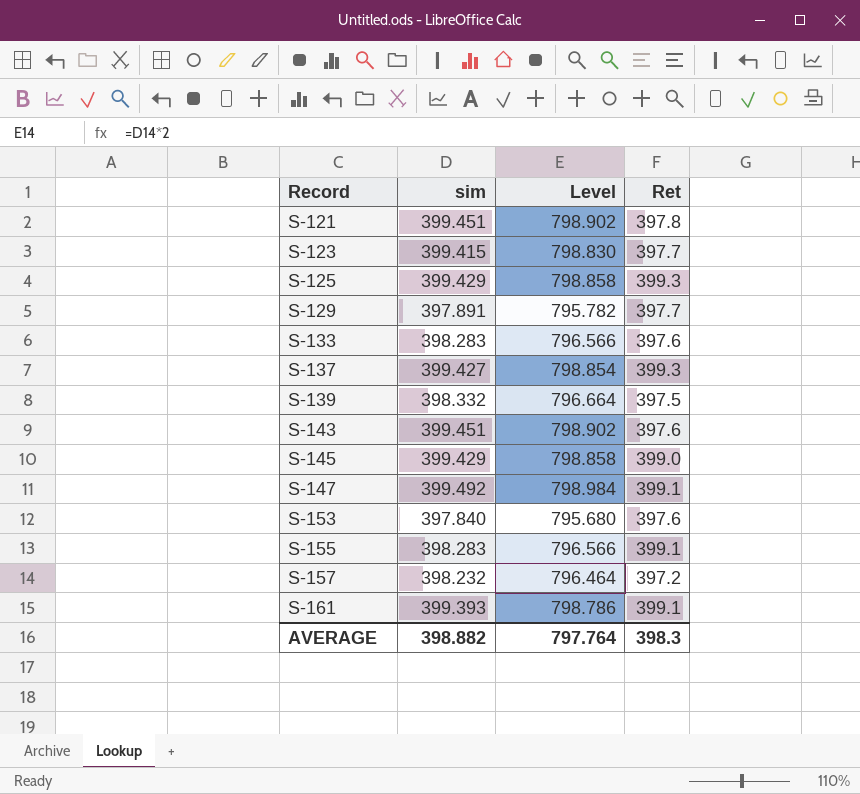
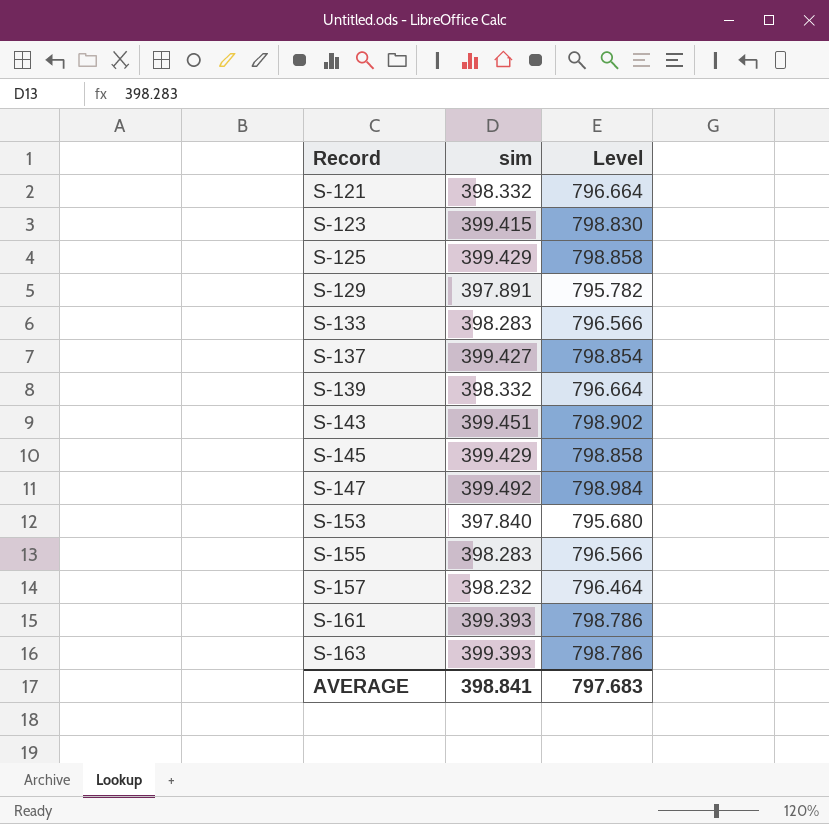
column Ret | position: 4 -> none
S-121 | sim: 399.451 -> 398.332
S-121 | Level: 798.902 -> 796.664
row S-163: none -> 399.393 | 798.786
AVERAGE | sim: 398.882 -> 398.841
AVERAGE | Level: 797.764 -> 797.683

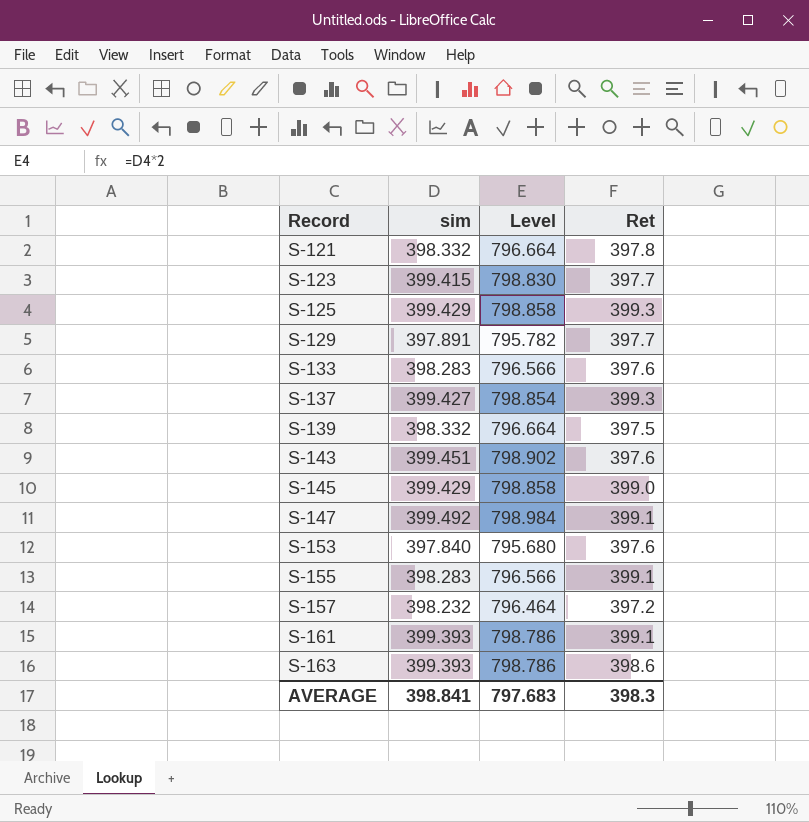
column Ret | position: none -> 4

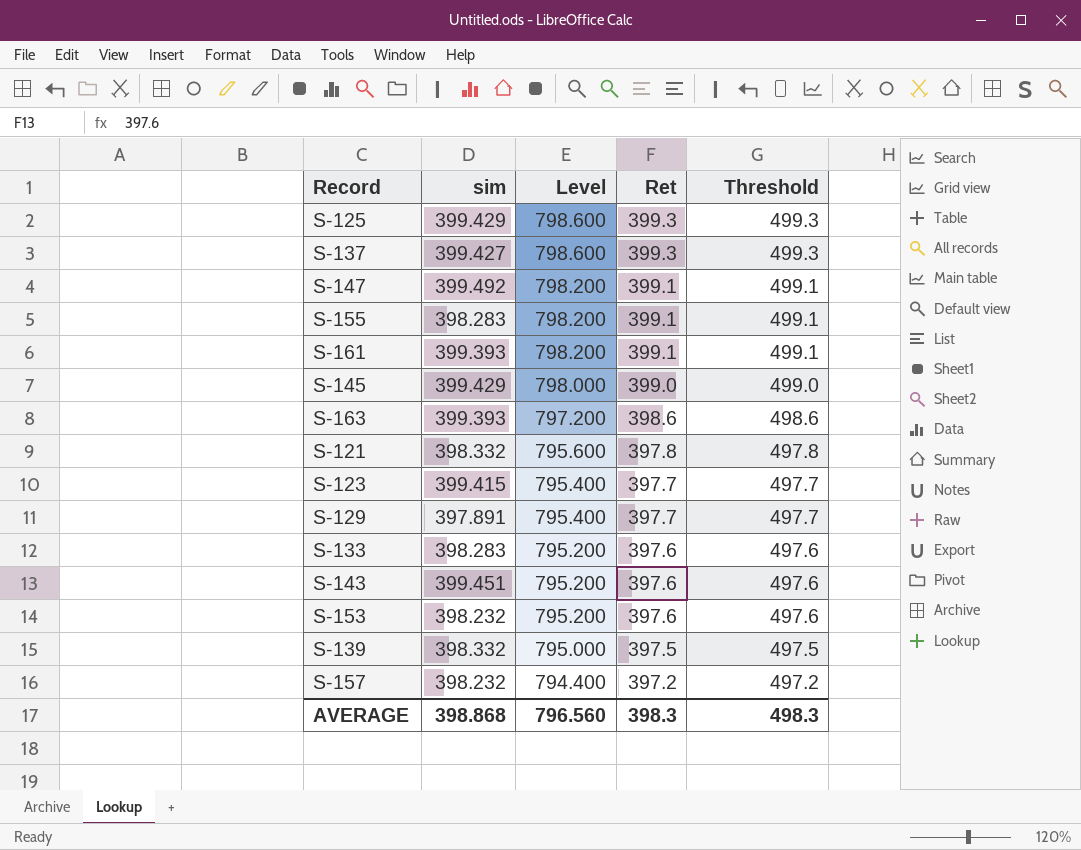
row order: Record ascending -> Level descending
column Level | formula: [sim] * 2 -> [Ret] * 2
column Threshold | formula: none -> [Ret] + 100
S-153 | sim: 397.840 -> 398.232
AVERAGE | sim: 398.841 -> 398.868
AVERAGE | Level: 797.683 -> 796.560

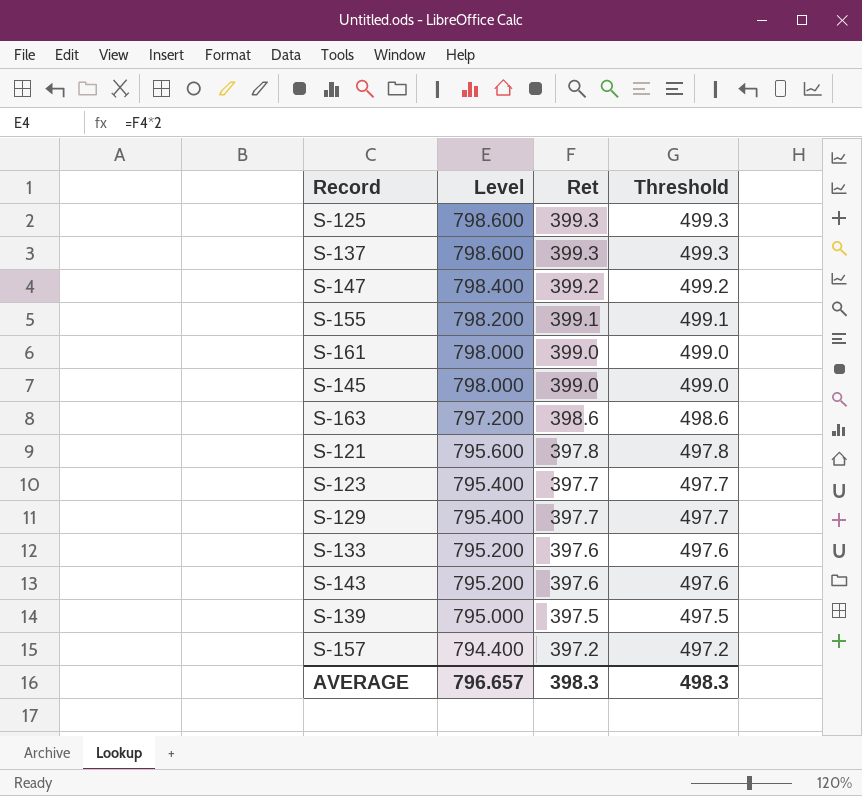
column sim | position: 2 -> none
row S-153: 398.232 | 795.200 | 397.6 | 497.6 -> none
S-147 | Level: 798.200 -> 798.400
S-147 | Ret: 399.1 -> 399.2
S-147 | Threshold: 499.1 -> 499.2
S-161 | Level: 798.200 -> 798.000
S-161 | Ret: 399.1 -> 399.0
S-161 | Threshold: 499.1 -> 499.0
AVERAGE | Level: 796.560 -> 796.657

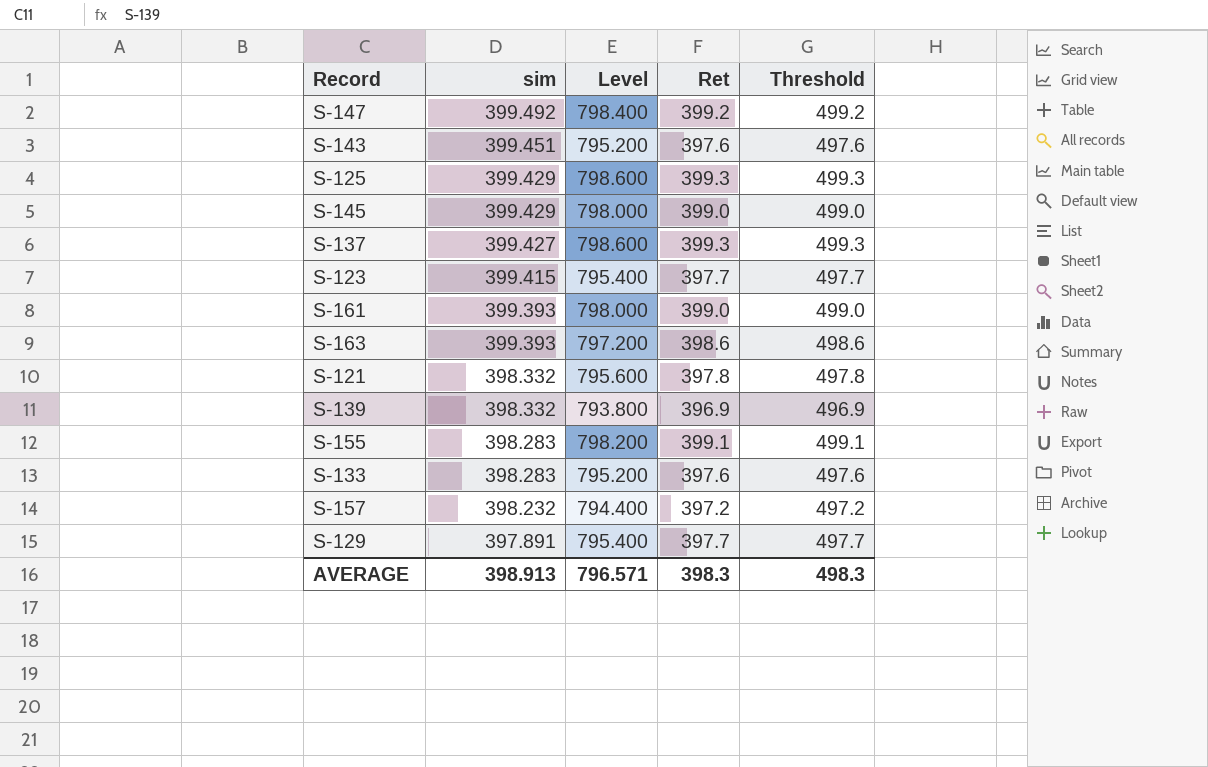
row order: Level descending -> sim descending
column sim | position: none -> 2
S-139 | Level: 795.000 -> 793.800
S-139 | Ret: 397.5 -> 396.9
S-139 | Threshold: 497.5 -> 496.9
AVERAGE | Level: 796.657 -> 796.571

